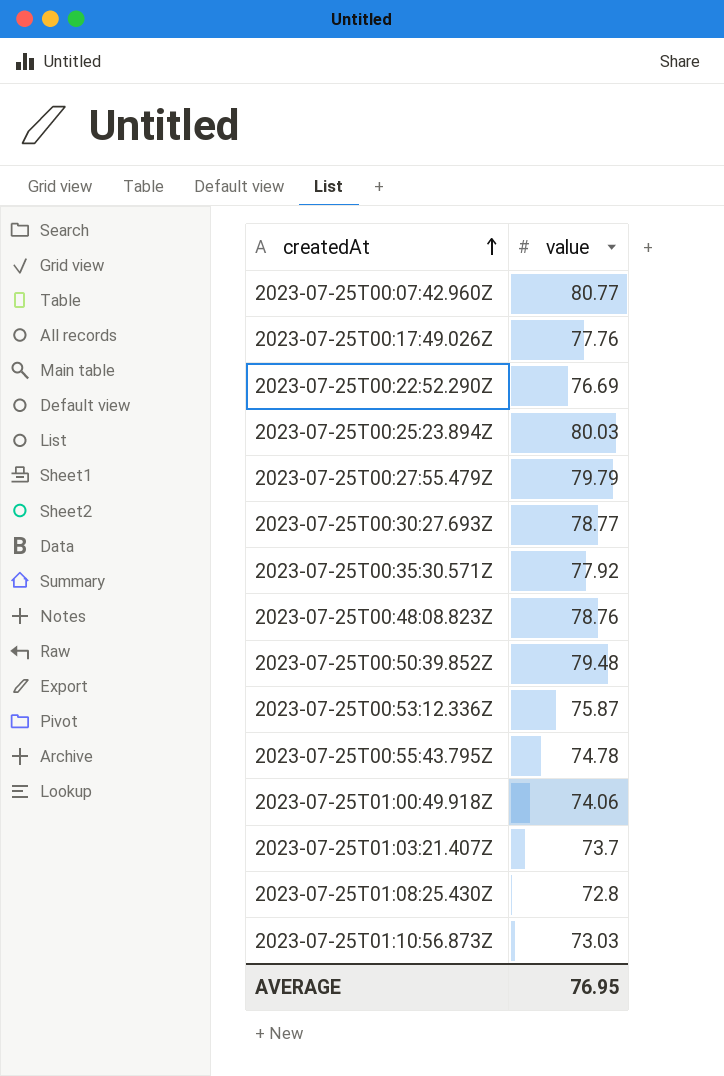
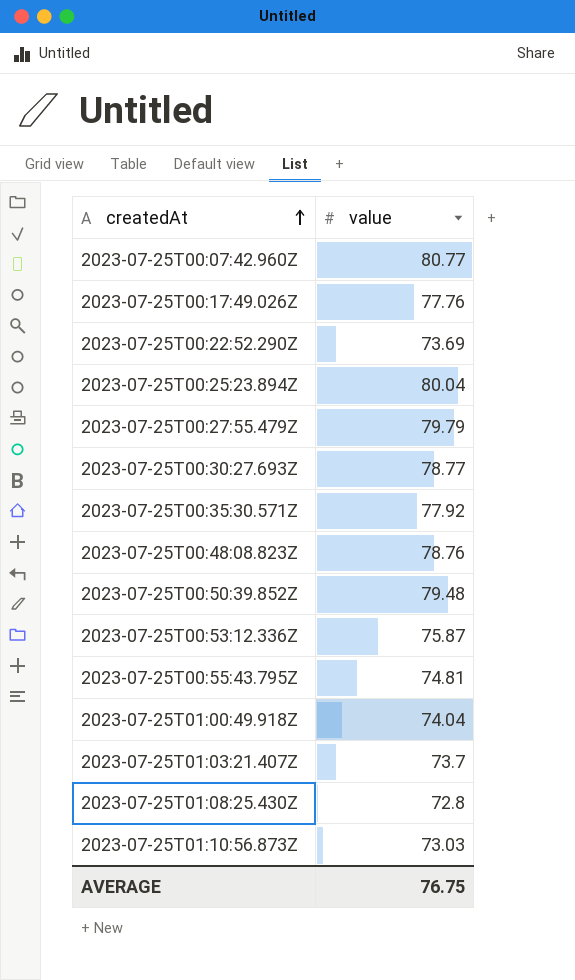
2023-07-25T00:22:52.290Z | value: 76.69 -> 73.69
2023-07-25T00:25:23.894Z | value: 80.03 -> 80.04
2023-07-25T00:55:43.795Z | value: 74.78 -> 74.81
2023-07-25T01:00:49.918Z | value: 74.06 -> 74.04
AVERAGE | value: 76.95 -> 76.75

